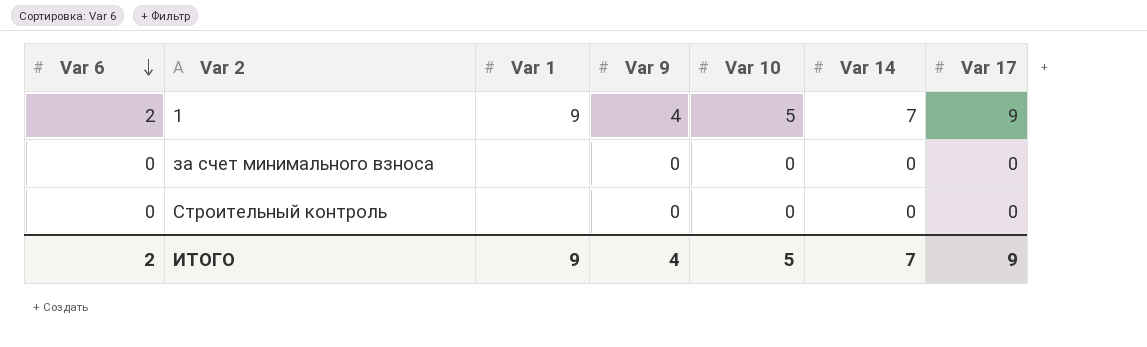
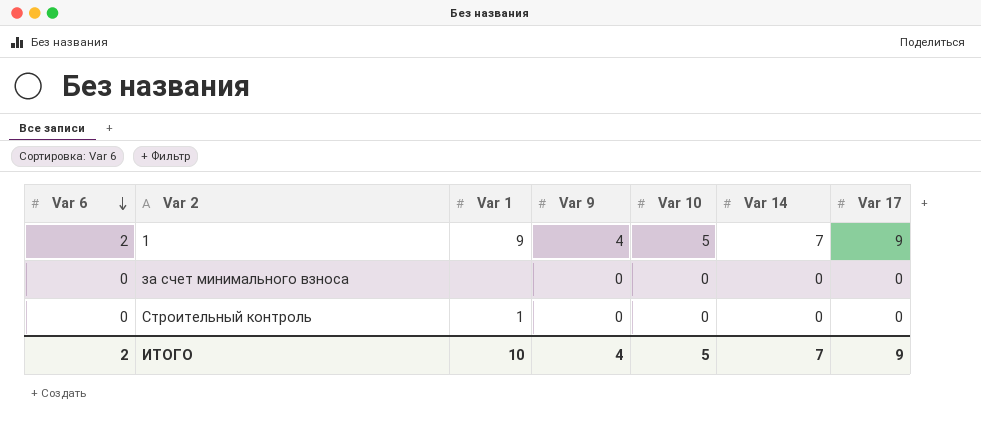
Строительный контроль | Var 1: none -> 1
ИТОГО | Var 1: 9 -> 10

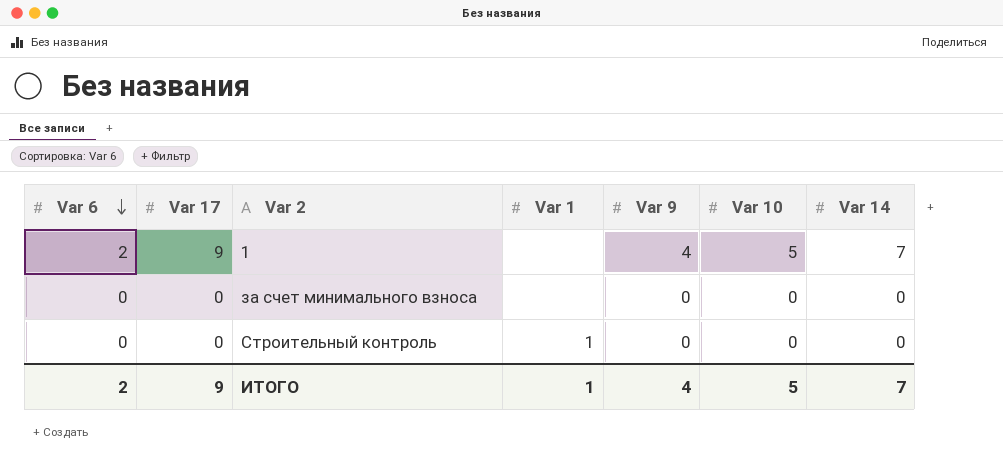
column Var 17 | position: 7 -> 2
1 | Var 1: 9 -> none
ИТОГО | Var 1: 10 -> 1

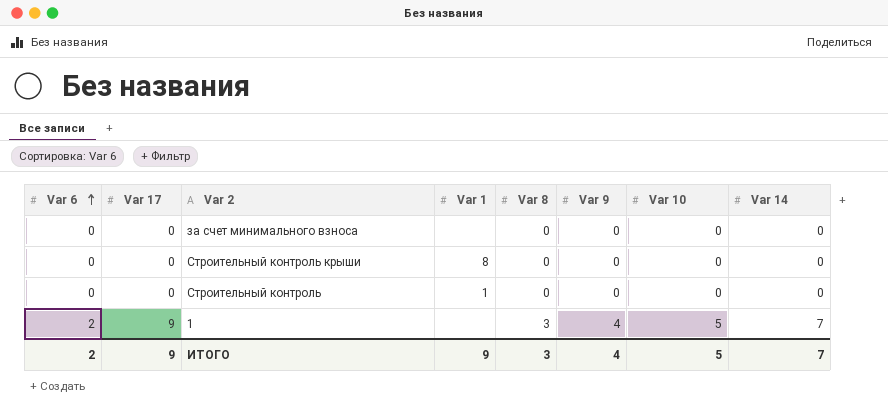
row order: Var 6 descending -> Var 6 ascending
column Var 8 | position: none -> 5
row Строительный контроль крыши: none -> 0 | 0 | 8 | 0 | 0 | 0 | 0
ИТОГО | Var 1: 1 -> 9

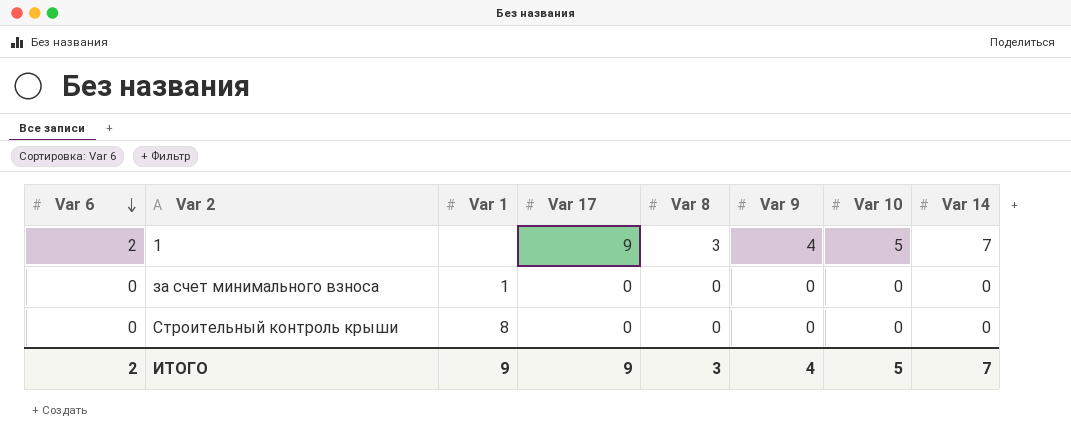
row order: Var 6 ascending -> Var 6 descending
column Var 17 | position: 2 -> 4
row Строительный контроль: 0 | 0 | 1 | 0 | 0 | 0 | 0 -> none
за счет минимального взноса | Var 1: none -> 1

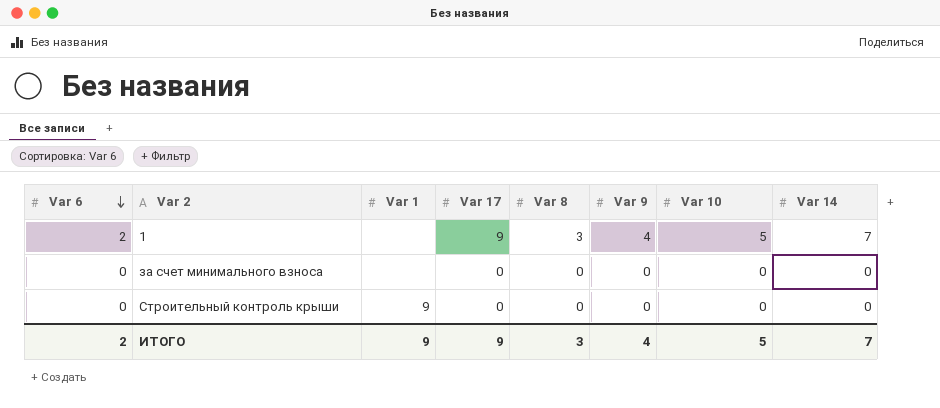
за счет минимального взноса | Var 1: 1 -> none
Строительный контроль крыши | Var 1: 8 -> 9

